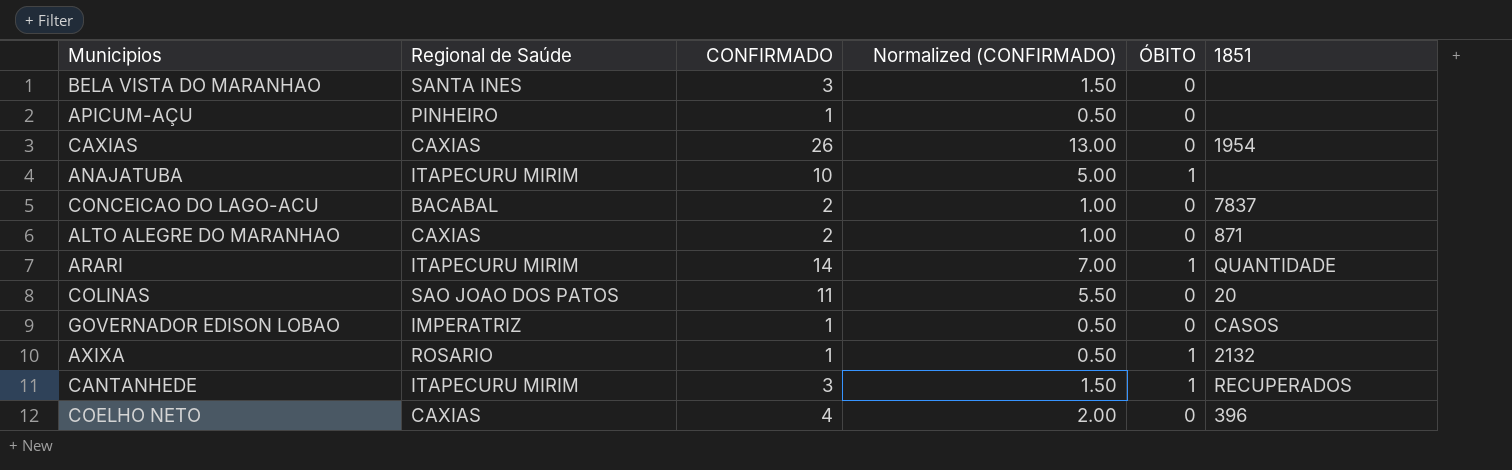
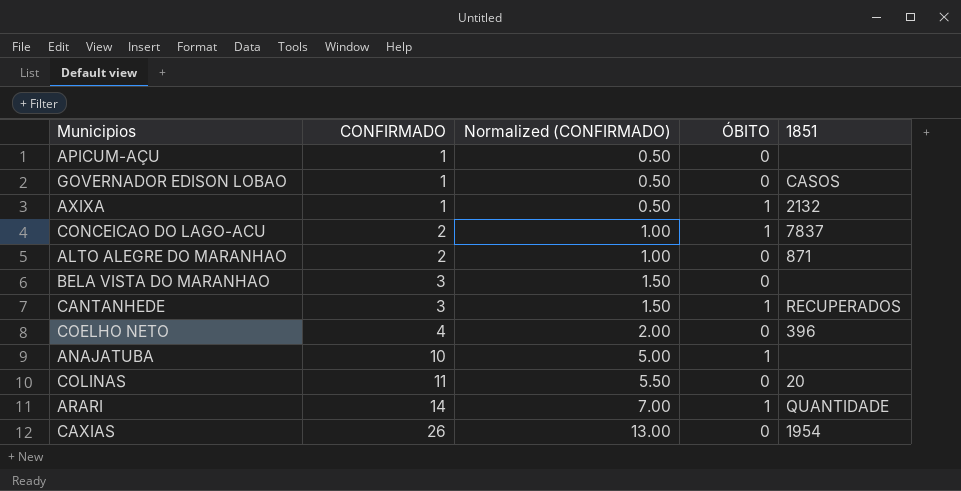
row order: none -> CONFIRMADO ascending
column Regional de Saúde | position: 2 -> none
CONCEICAO DO LAGO-ACU | ÓBITO: 0 -> 1

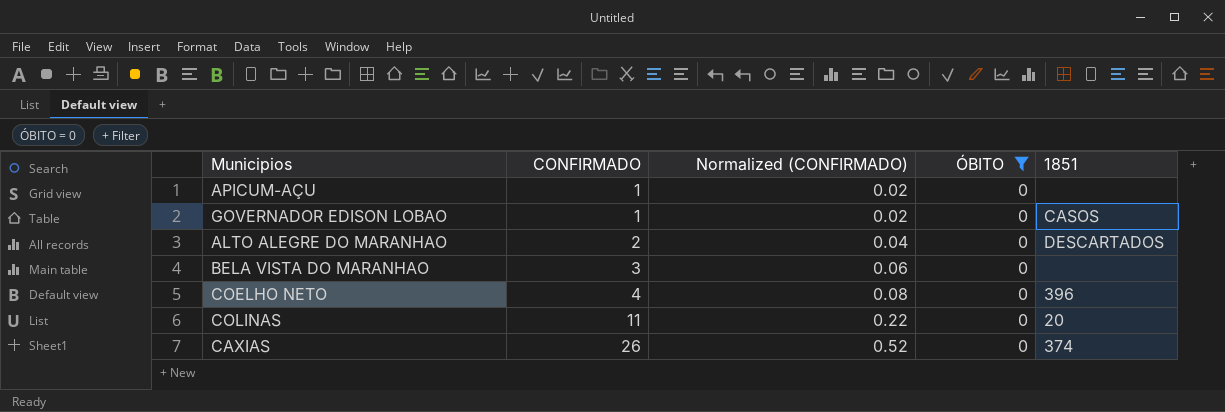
filter: none -> ÓBITO = 0
column Normalized (CONFIRMADO) | formula: [CONFIRMADO] * 0.5 -> [CONFIRMADO] * 0.02
ALTO ALEGRE DO MARANHAO | 1851: 871 -> DESCARTADOS
CAXIAS | 1851: 1954 -> 374

